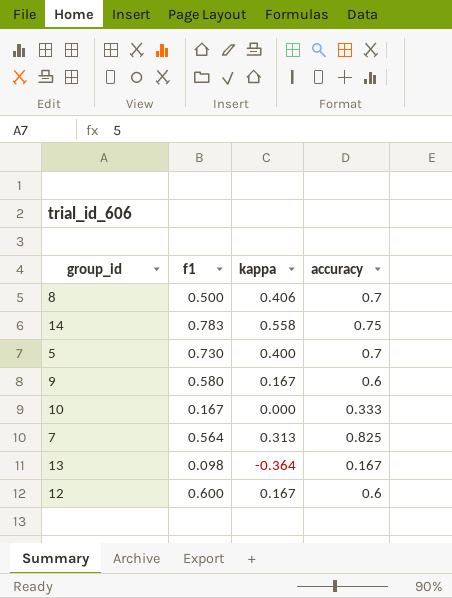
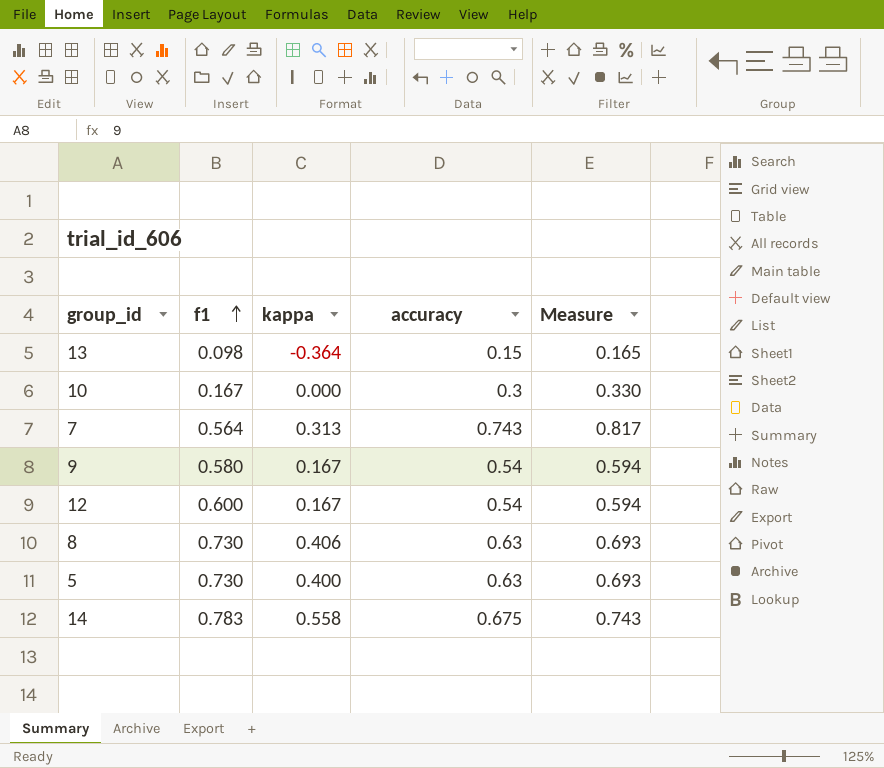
row order: none -> f1 ascending
column Measure | formula: none -> [accuracy] * 1.1
13 | accuracy: 0.167 -> 0.15
10 | accuracy: 0.333 -> 0.3
7 | accuracy: 0.825 -> 0.743
9 | accuracy: 0.6 -> 0.54
12 | accuracy: 0.6 -> 0.54
8 | f1: 0.500 -> 0.730
8 | accuracy: 0.7 -> 0.63
5 | accuracy: 0.7 -> 0.63
14 | accuracy: 0.75 -> 0.675

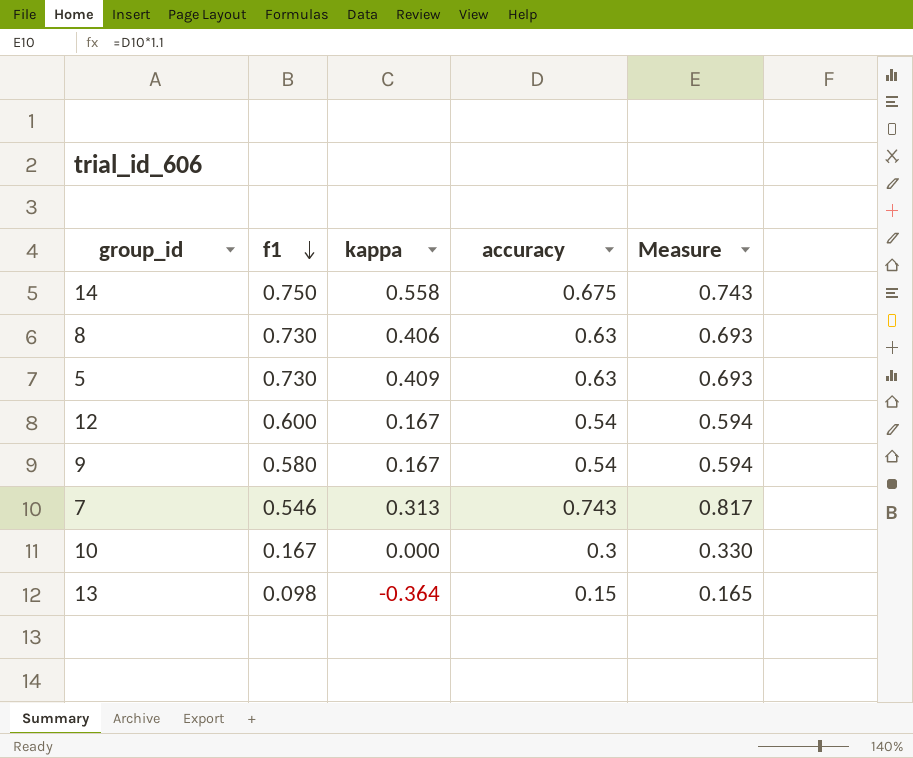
row order: f1 ascending -> f1 descending
14 | f1: 0.783 -> 0.750
5 | kappa: 0.400 -> 0.409
7 | f1: 0.564 -> 0.546

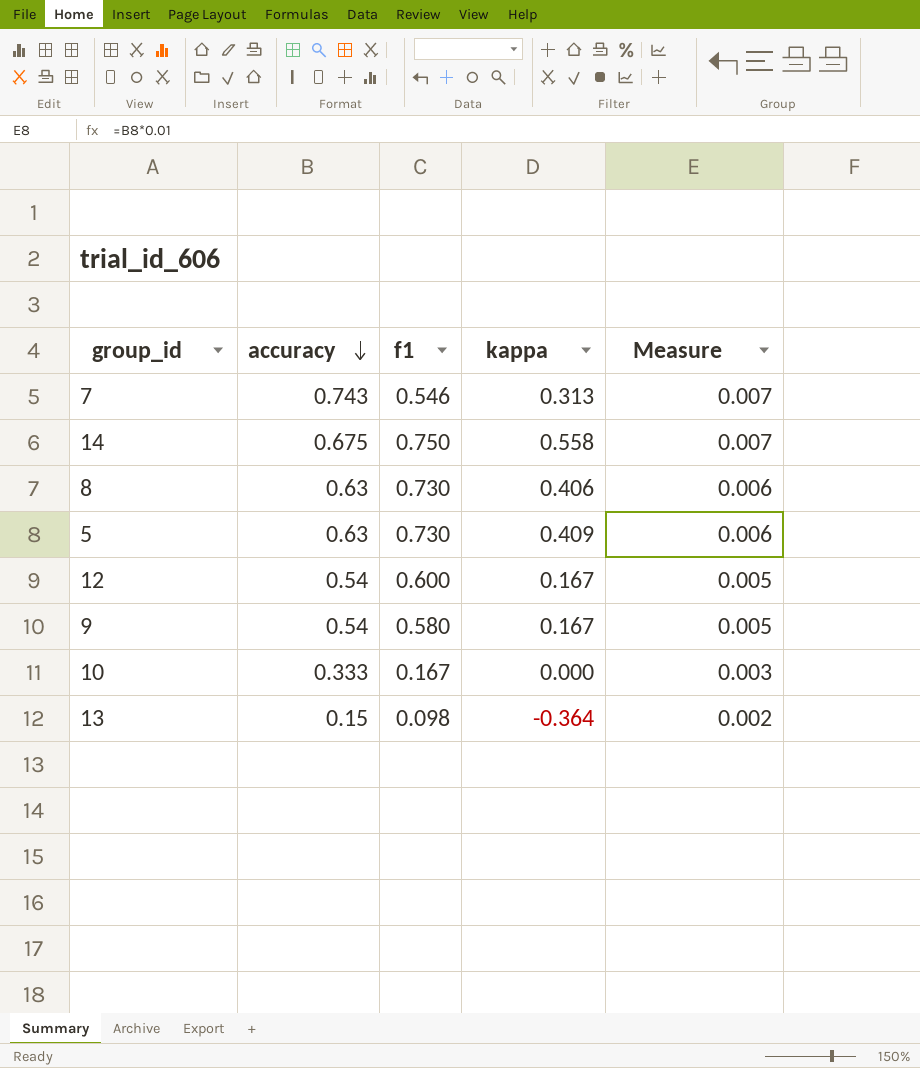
row order: f1 descending -> accuracy descending
column accuracy | position: 4 -> 2
column Measure | formula: [accuracy] * 1.1 -> [accuracy] * 0.01
10 | accuracy: 0.3 -> 0.333

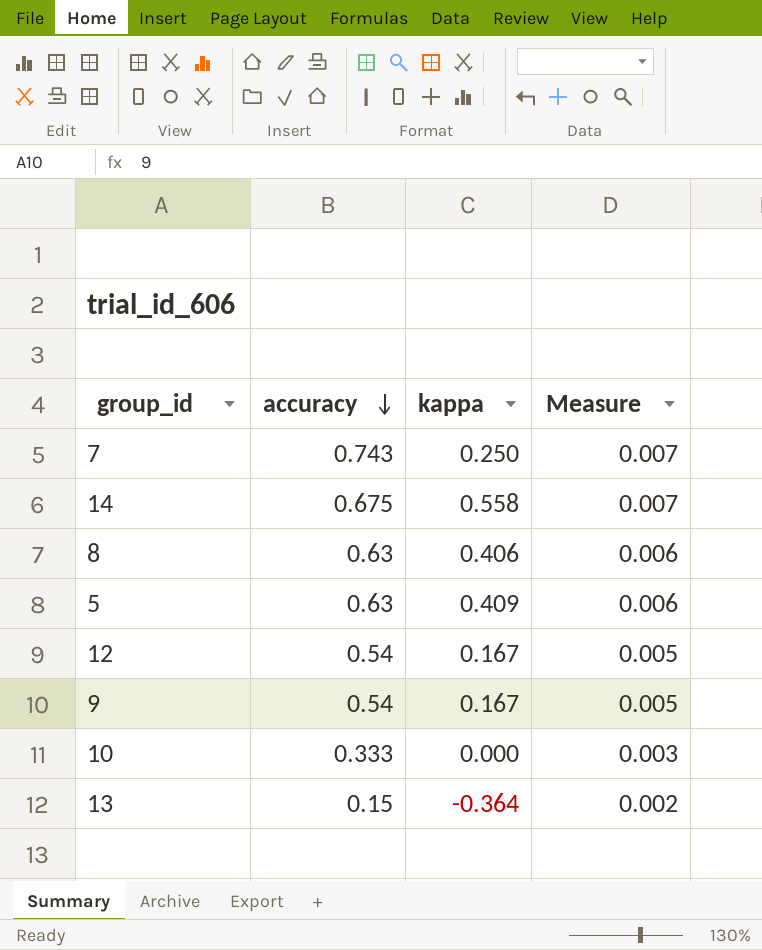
column f1 | position: 3 -> none
7 | kappa: 0.313 -> 0.250

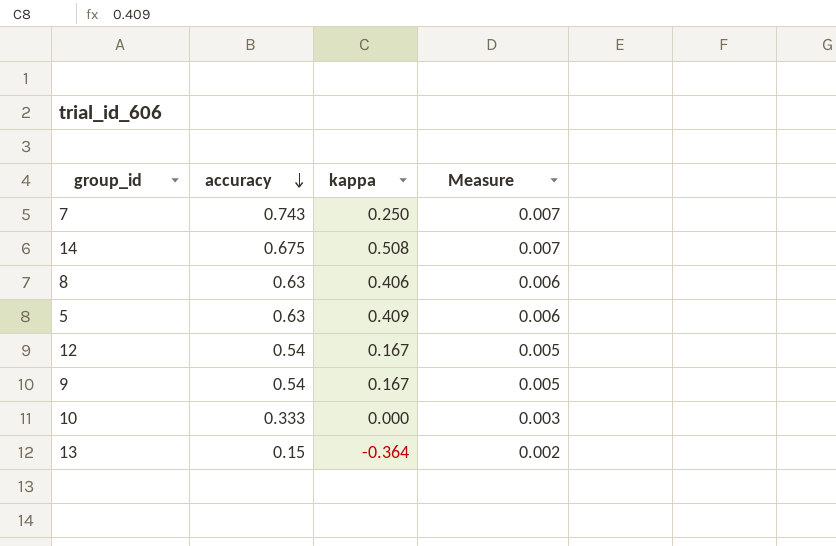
14 | kappa: 0.558 -> 0.508

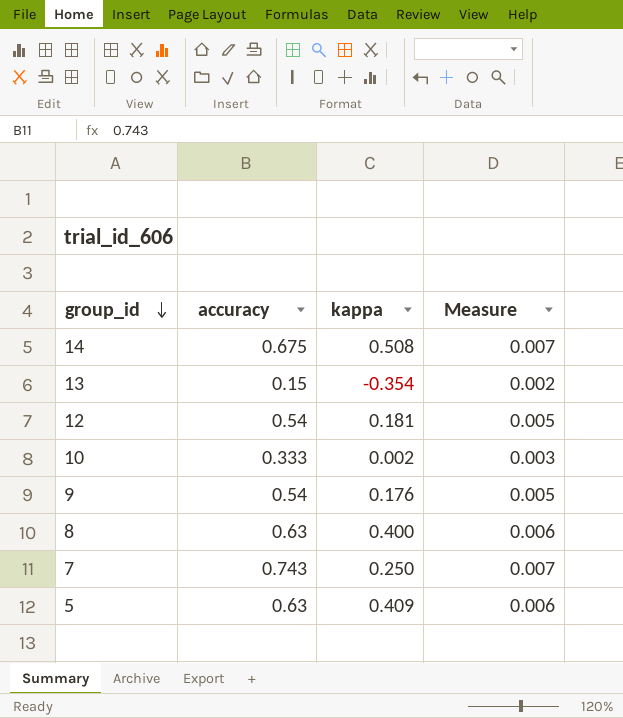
row order: accuracy descending -> group_id descending
13 | kappa: -0.364 -> -0.354
12 | kappa: 0.167 -> 0.181
10 | kappa: 0.000 -> 0.002
9 | kappa: 0.167 -> 0.176
8 | kappa: 0.406 -> 0.400

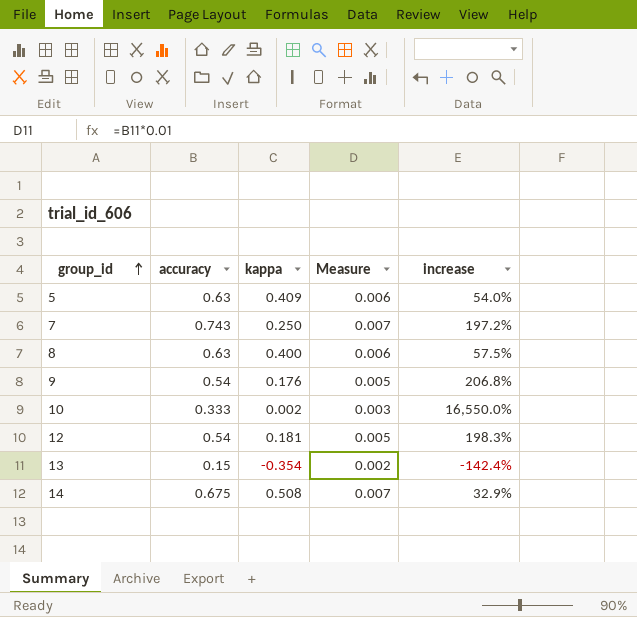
row order: group_id descending -> group_id ascending
column increase | formula: none -> ([accuracy] - [kappa]) / [kappa]

